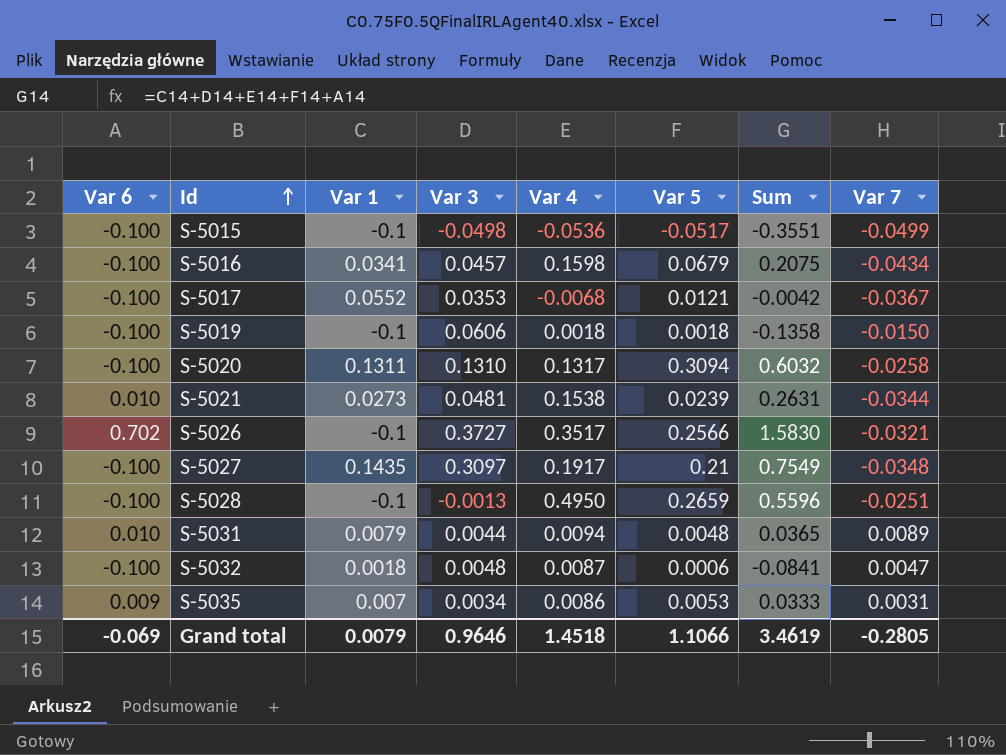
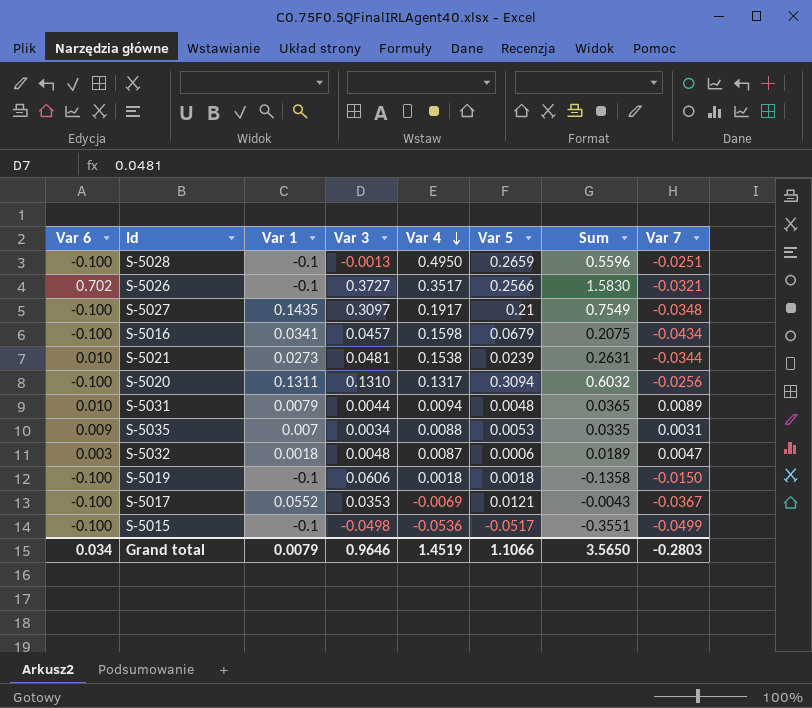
row order: Id ascending -> Var 4 descending
S-5020 | Var 7: -0.0258 -> -0.0256
S-5035 | Var 4: 0.0086 -> 0.0088
S-5035 | Sum: 0.0333 -> 0.0335
S-5032 | Var 6: -0.100 -> 0.003
S-5032 | Sum: -0.0841 -> 0.0189
S-5017 | Var 4: -0.0068 -> -0.0069
S-5017 | Sum: -0.0042 -> -0.0043
Grand total | Var 6: -0.069 -> 0.034
Grand total | Var 4: 1.4518 -> 1.4519
Grand total | Sum: 3.4619 -> 3.5650
Grand total | Var 7: -0.2805 -> -0.2803

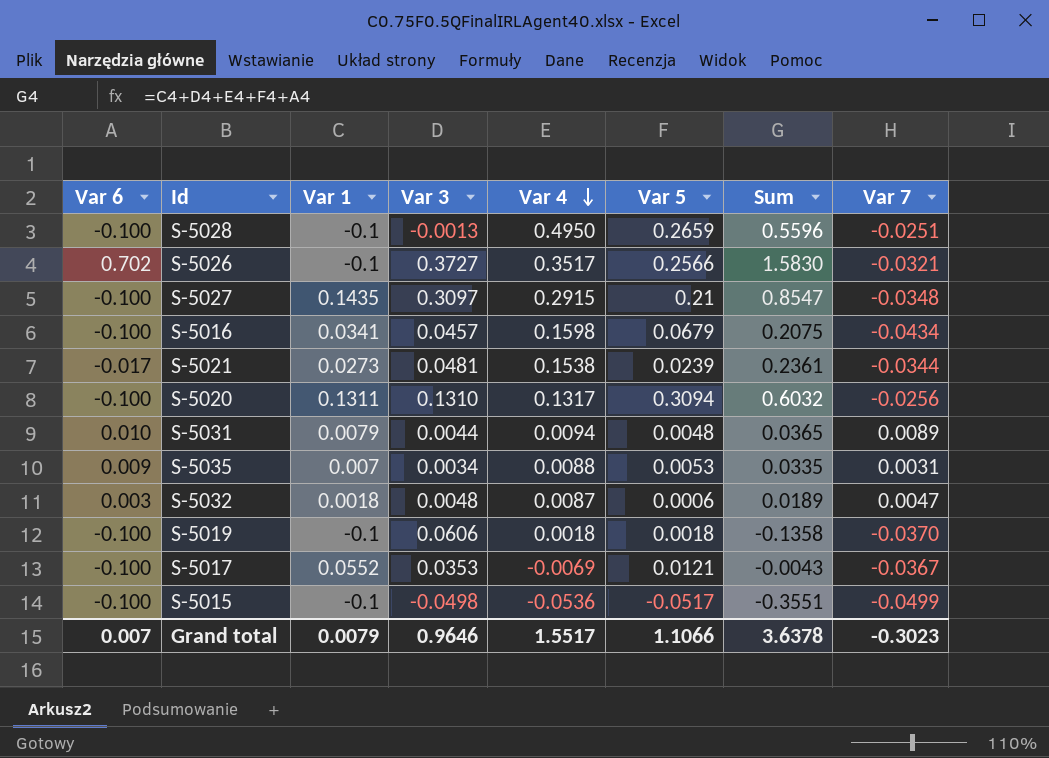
S-5027 | Var 4: 0.1917 -> 0.2915
S-5027 | Sum: 0.7549 -> 0.8547
S-5021 | Var 6: 0.010 -> -0.017
S-5021 | Sum: 0.2631 -> 0.2361
S-5019 | Var 7: -0.0150 -> -0.0370
Grand total | Var 6: 0.034 -> 0.007
Grand total | Var 4: 1.4519 -> 1.5517
Grand total | Sum: 3.5650 -> 3.6378
Grand total | Var 7: -0.2803 -> -0.3023

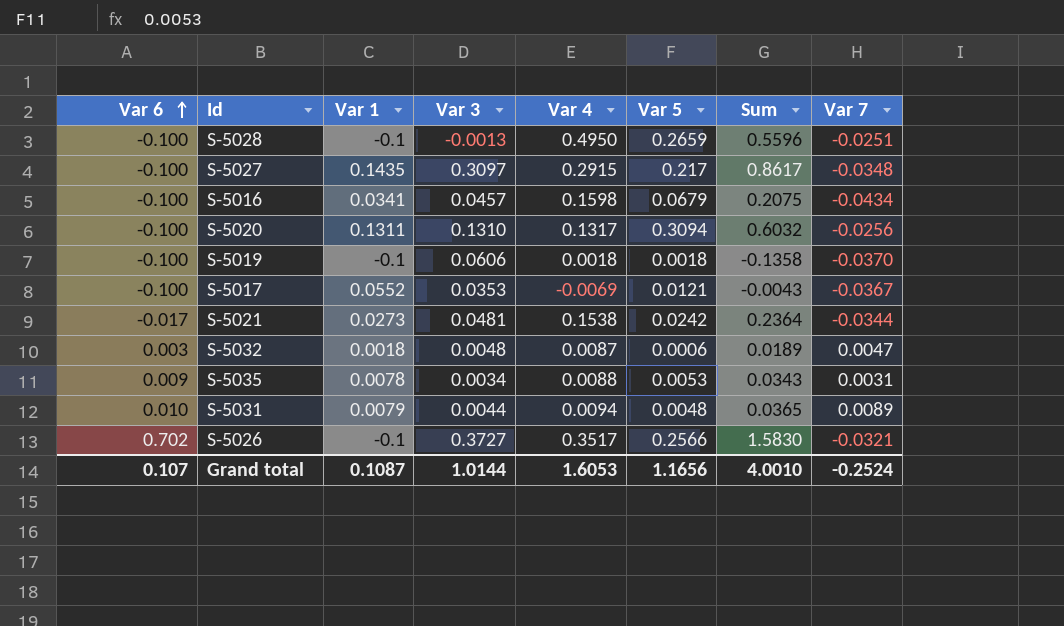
row order: Var 4 descending -> Var 6 ascending
row S-5015: -0.100 | -0.1 | -0.0498 | -0.0536 | -0.0517 | -0.3551 | -0.0499 -> none
S-5027 | Var 5: 0.21 -> 0.217
S-5027 | Sum: 0.8547 -> 0.8617
S-5021 | Var 5: 0.0239 -> 0.0242
S-5021 | Sum: 0.2361 -> 0.2364
S-5035 | Var 1: 0.007 -> 0.0078
S-5035 | Sum: 0.0335 -> 0.0343
Grand total | Var 6: 0.007 -> 0.107
Grand total | Var 1: 0.0079 -> 0.1087
Grand total | Var 3: 0.9646 -> 1.0144
Grand total | Var 4: 1.5517 -> 1.6053
Grand total | Var 5: 1.1066 -> 1.1656
Grand total | Sum: 3.6378 -> 4.0010
Grand total | Var 7: -0.3023 -> -0.2524

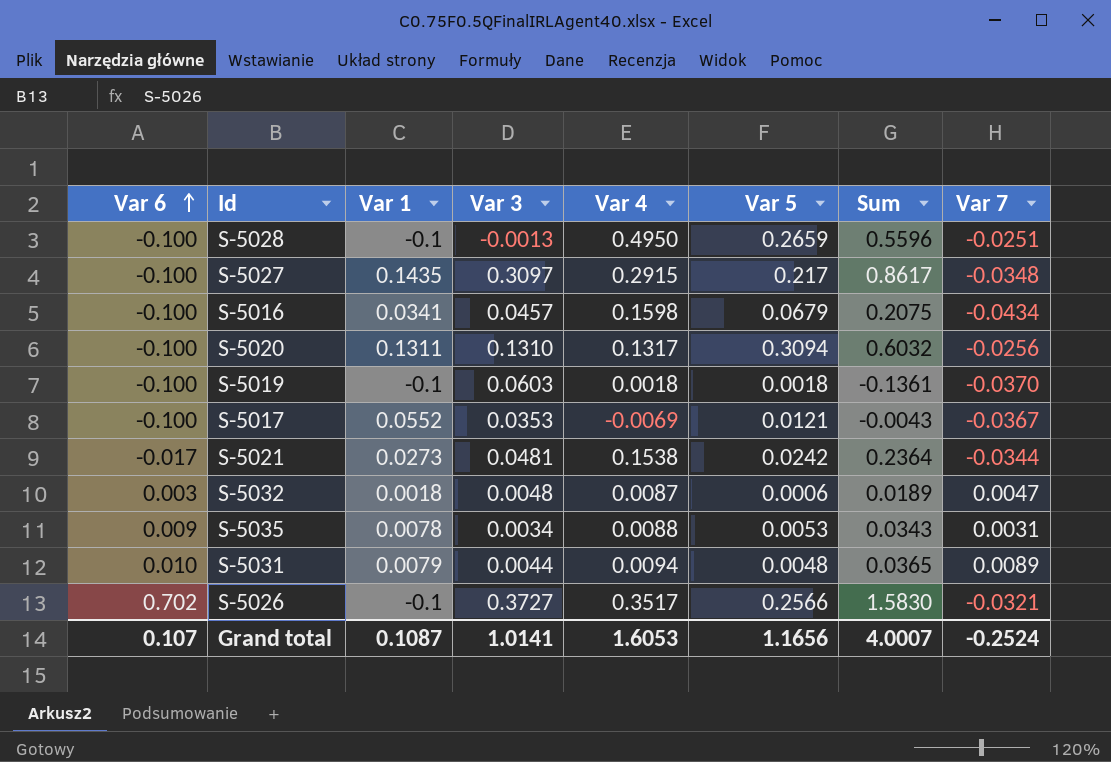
S-5019 | Var 3: 0.0606 -> 0.0603
S-5019 | Sum: -0.1358 -> -0.1361
Grand total | Var 3: 1.0144 -> 1.0141
Grand total | Sum: 4.0010 -> 4.0007

